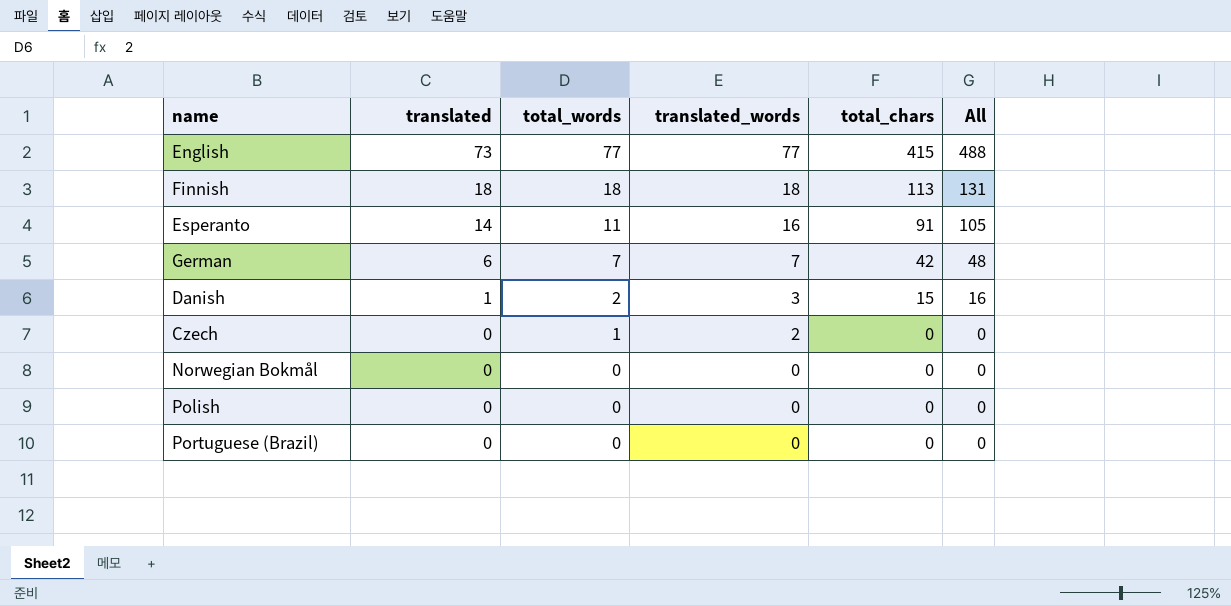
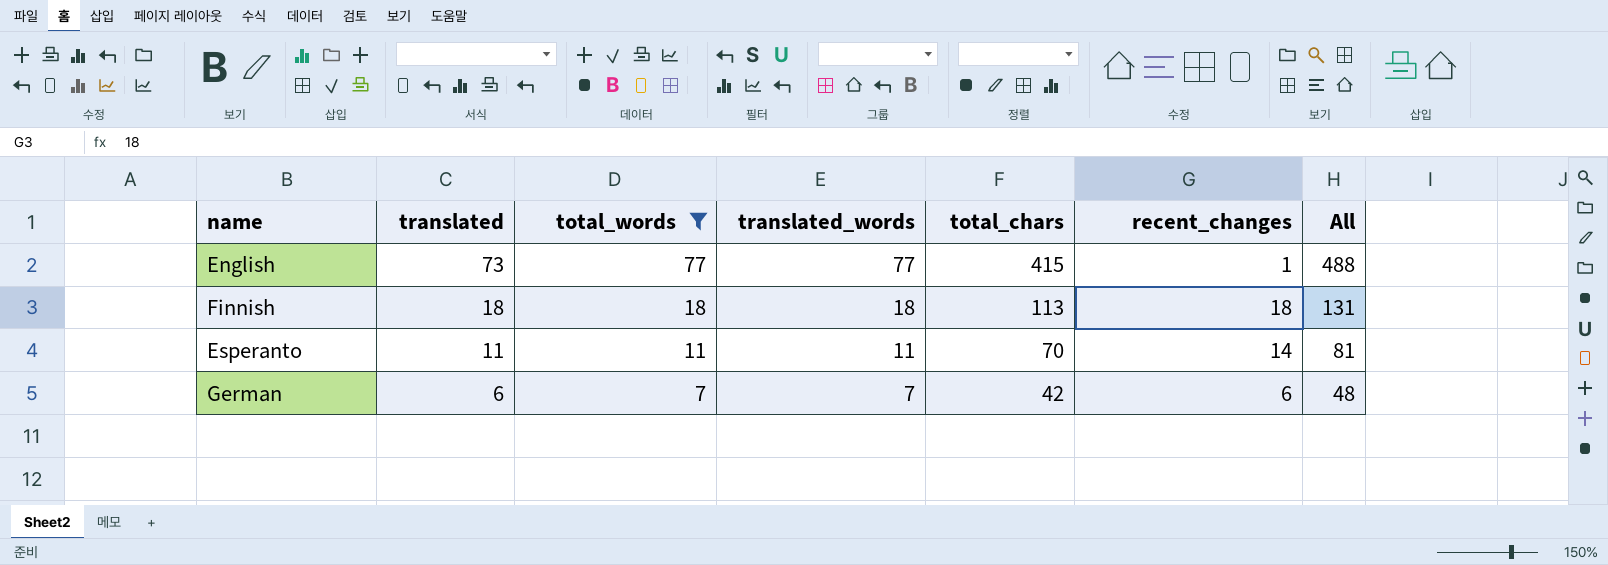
filter: none -> total_words >= 7
column recent_changes | position: none -> 6
Esperanto | translated: 14 -> 11
Esperanto | translated_words: 16 -> 11
Esperanto | total_chars: 91 -> 70
Esperanto | All: 105 -> 81

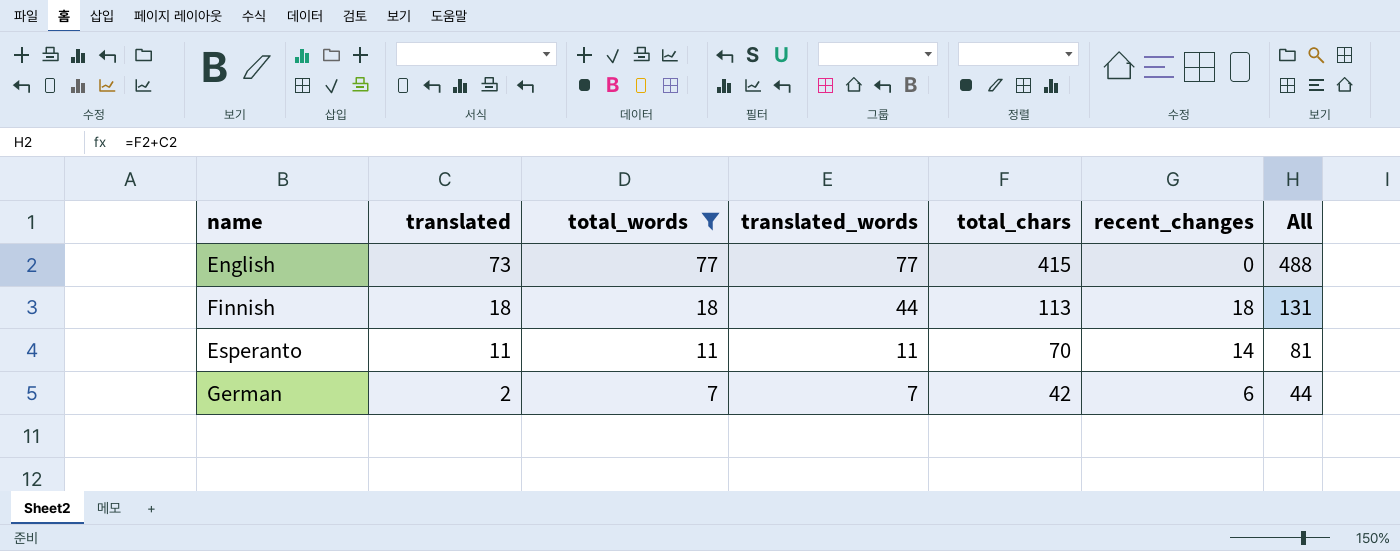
English | recent_changes: 1 -> 0
Finnish | translated_words: 18 -> 44
German | translated: 6 -> 2
German | All: 48 -> 44

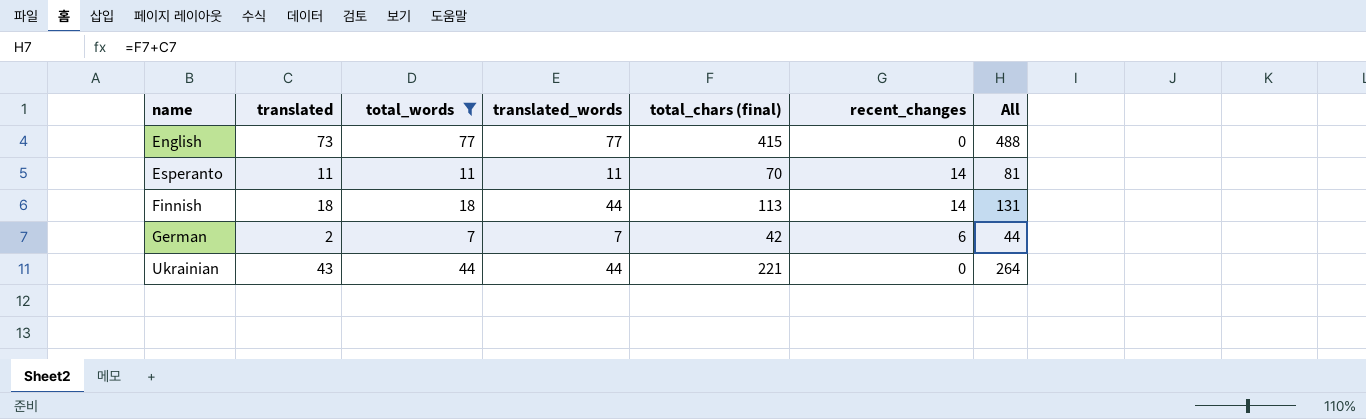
row order: translated descending -> name ascending
column name: total_chars -> total_chars (final)
Finnish | recent_changes: 18 -> 14
row Ukrainian: none -> 43 | 44 | 44 | 221 | 0 | 264

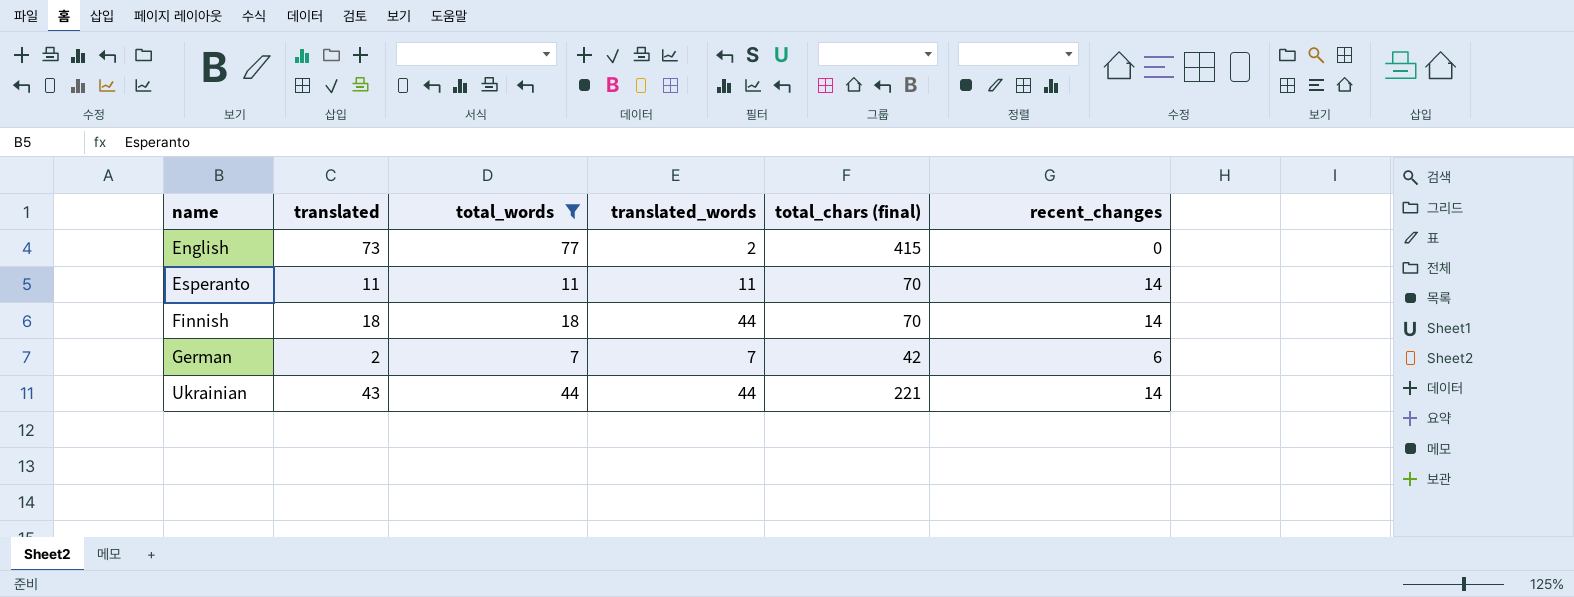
column All | formula: [translated] + [total_chars (final)] -> none
English | translated_words: 77 -> 2
Finnish | total_chars (final): 113 -> 70
Ukrainian | recent_changes: 0 -> 14

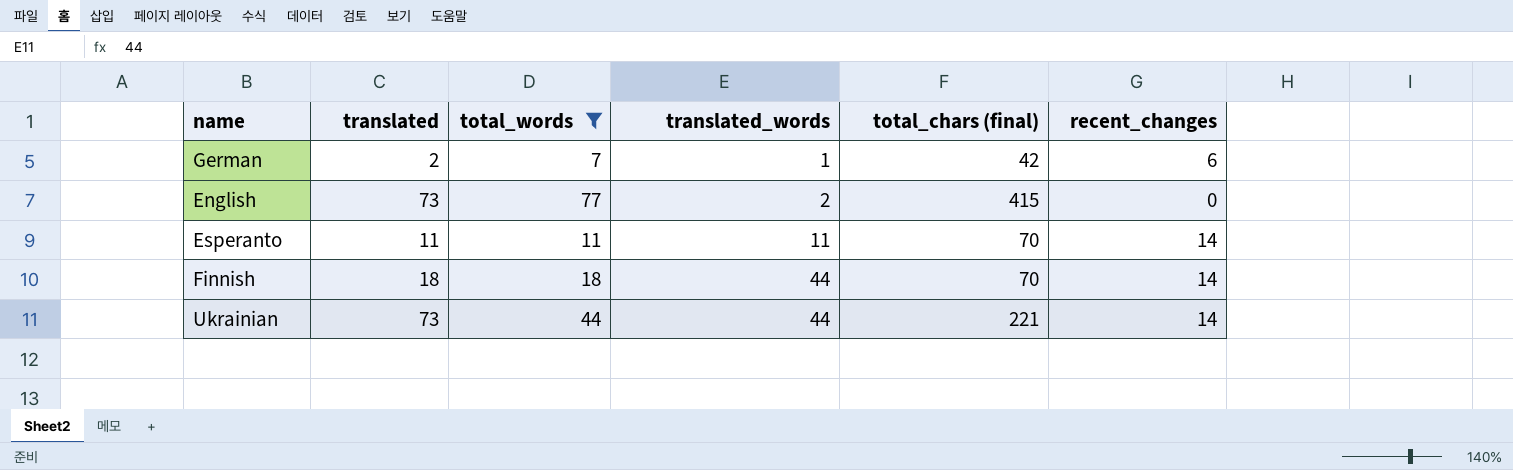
row order: name ascending -> translated_words ascending
German | translated_words: 7 -> 1
Ukrainian | translated: 43 -> 73

